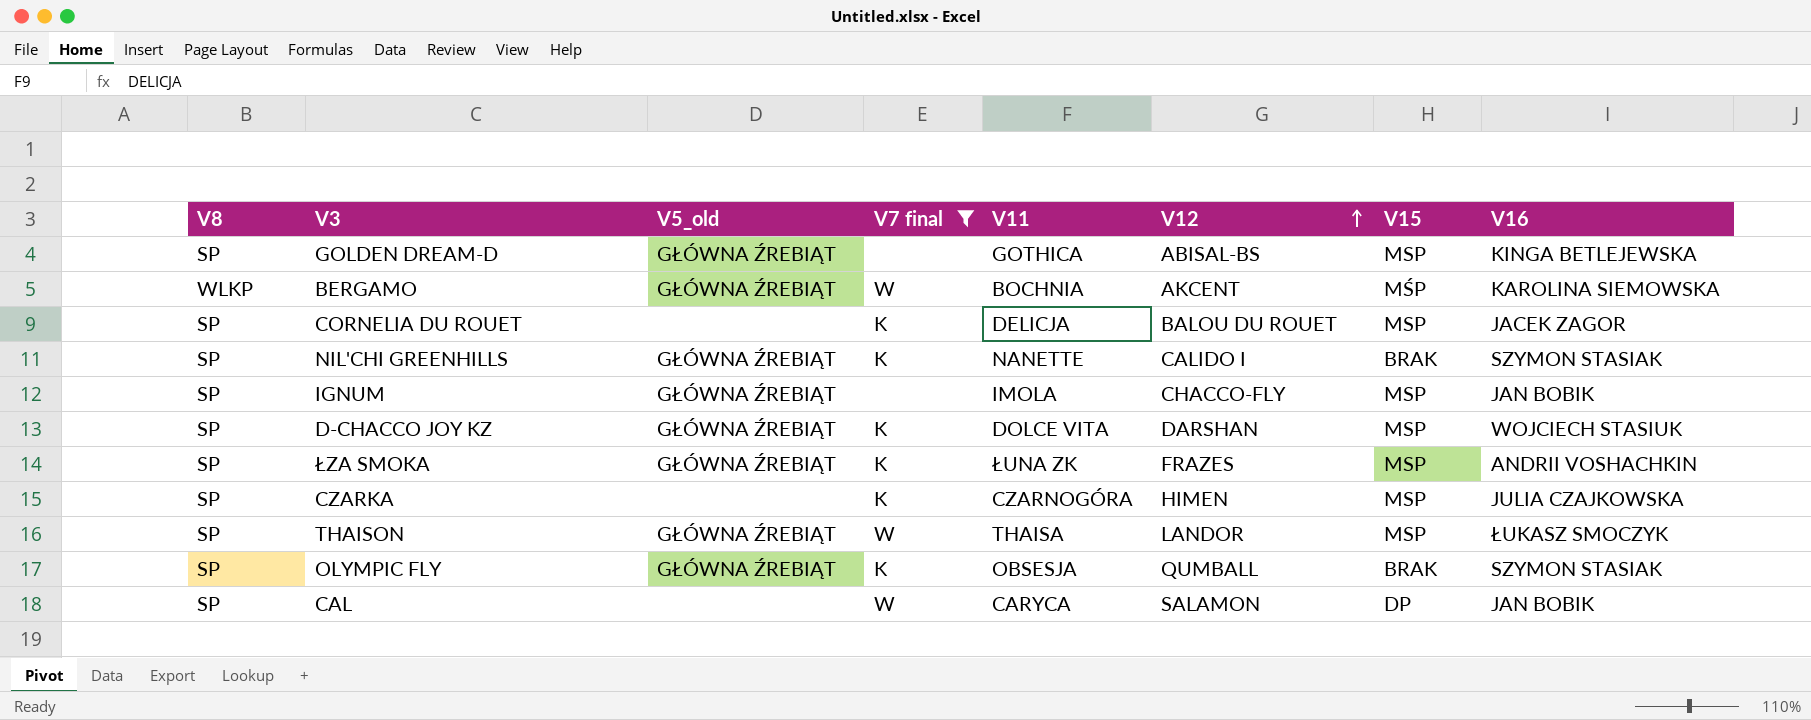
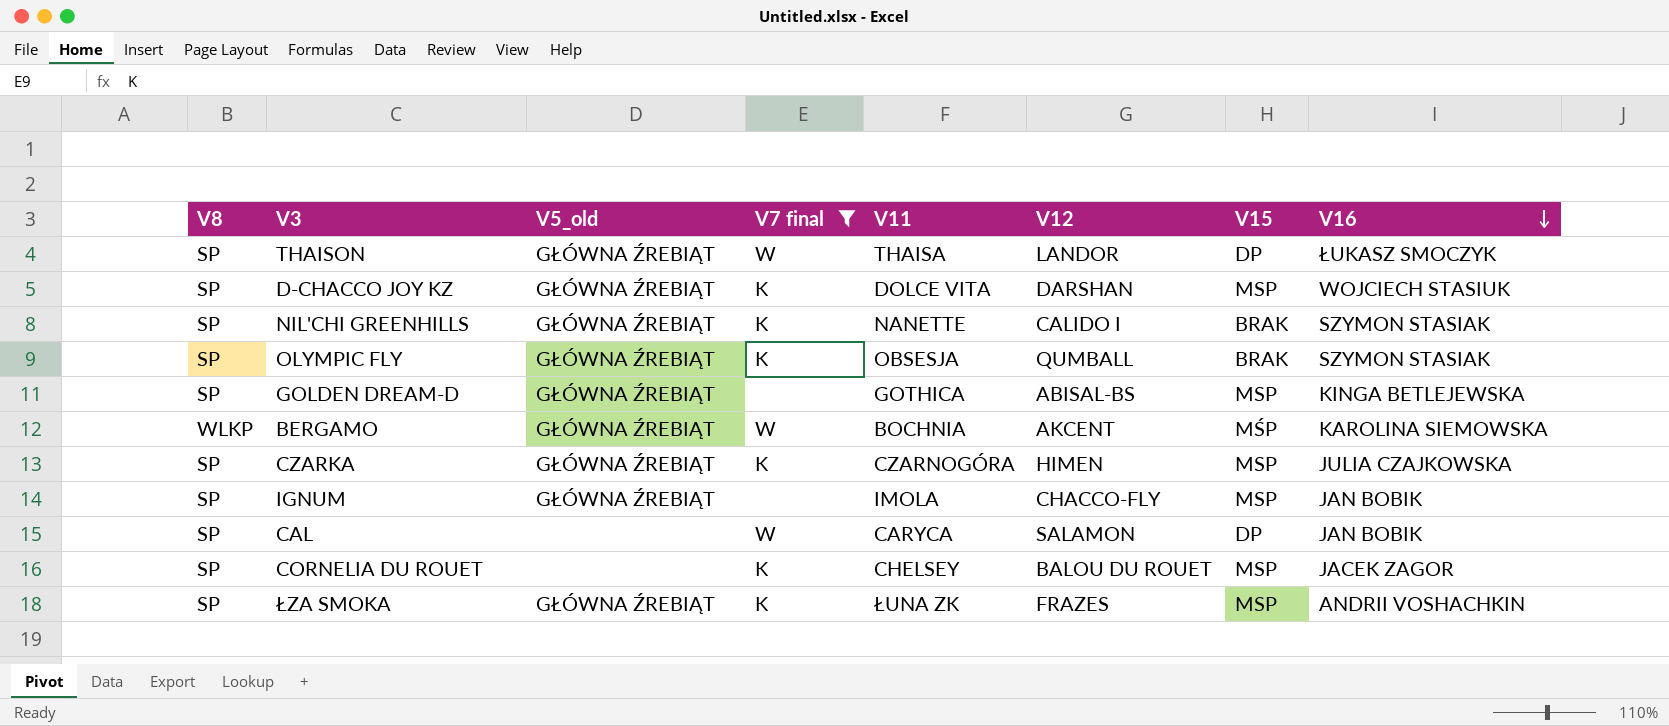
row order: V12 ascending -> V16 descending
THAISON | V15: MSP -> DP
CZARKA | V5_old: none -> GŁÓWNA ŹREBIĄT
CORNELIA DU ROUET | V11: DELICJA -> CHELSEY

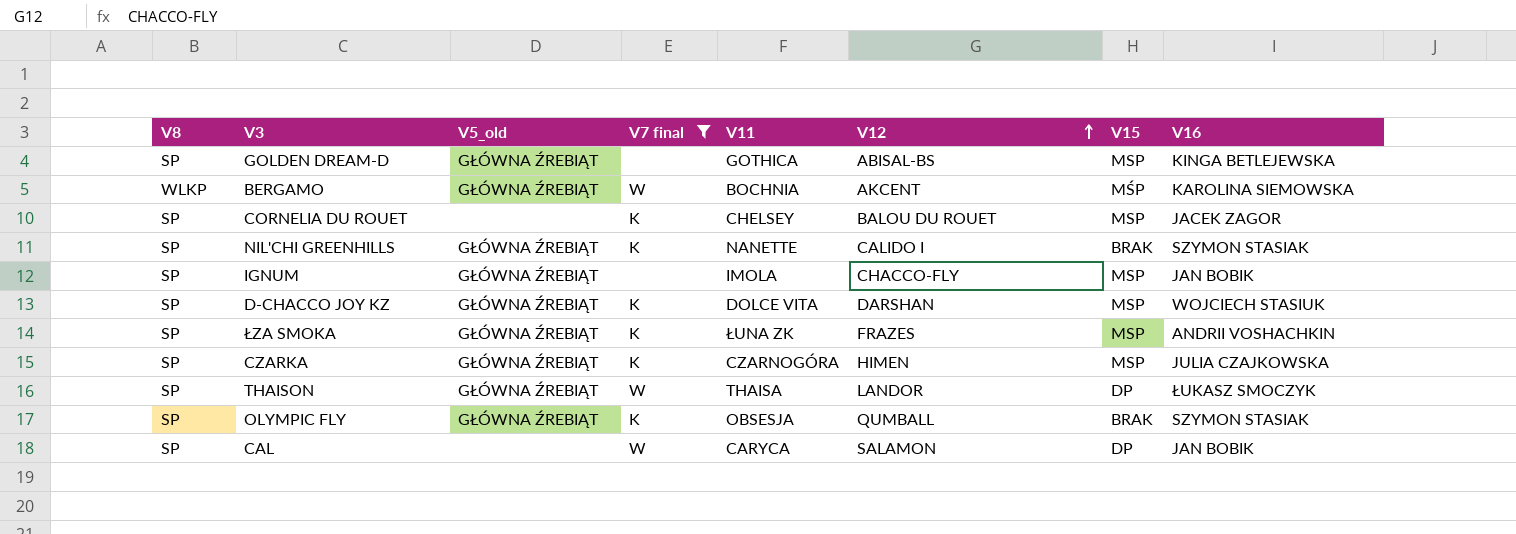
row order: V16 descending -> V12 ascending

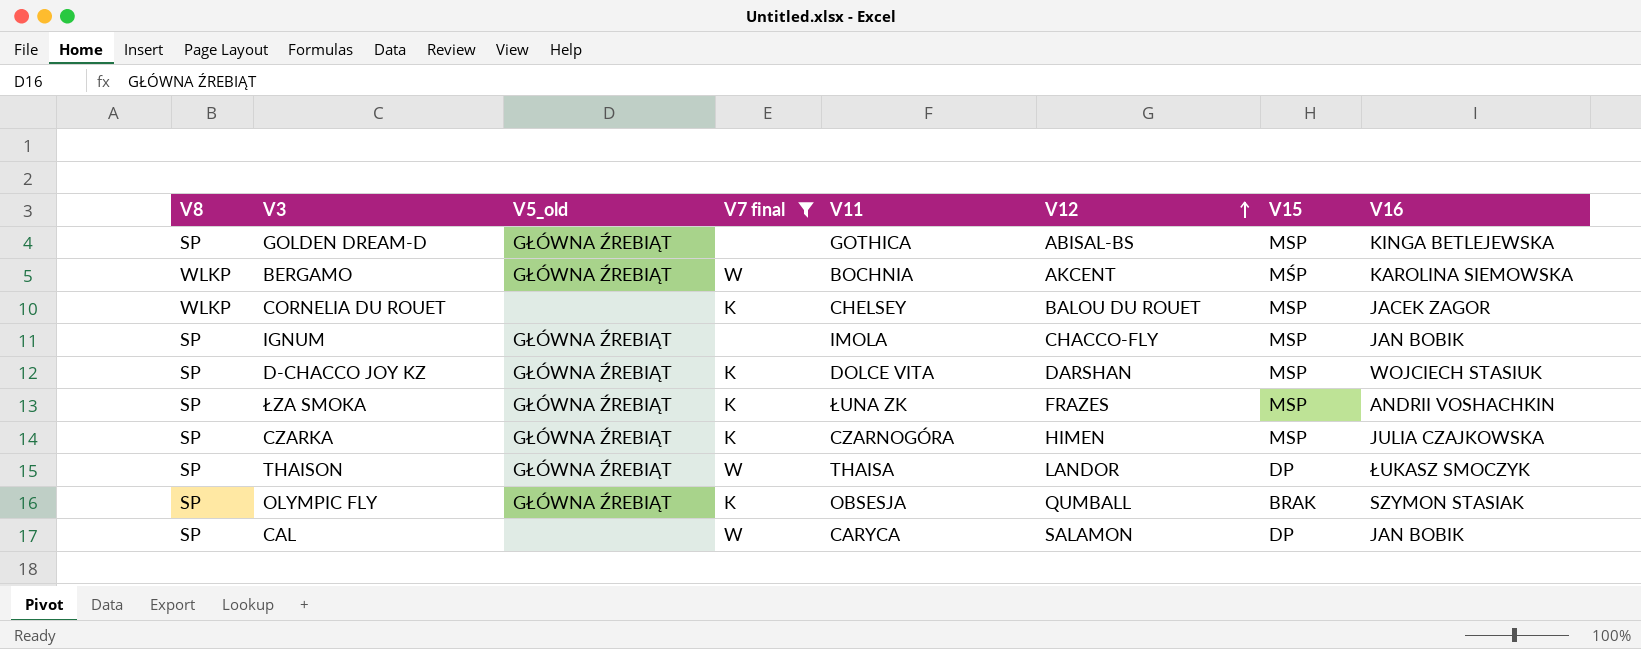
row NIL'CHI GREENHILLS: SP | GŁÓWNA ŹREBIĄT | K | NANETTE | CALIDO I | BRAK | SZYMON STASIAK -> none
CORNELIA DU ROUET | V8: SP -> WLKP

